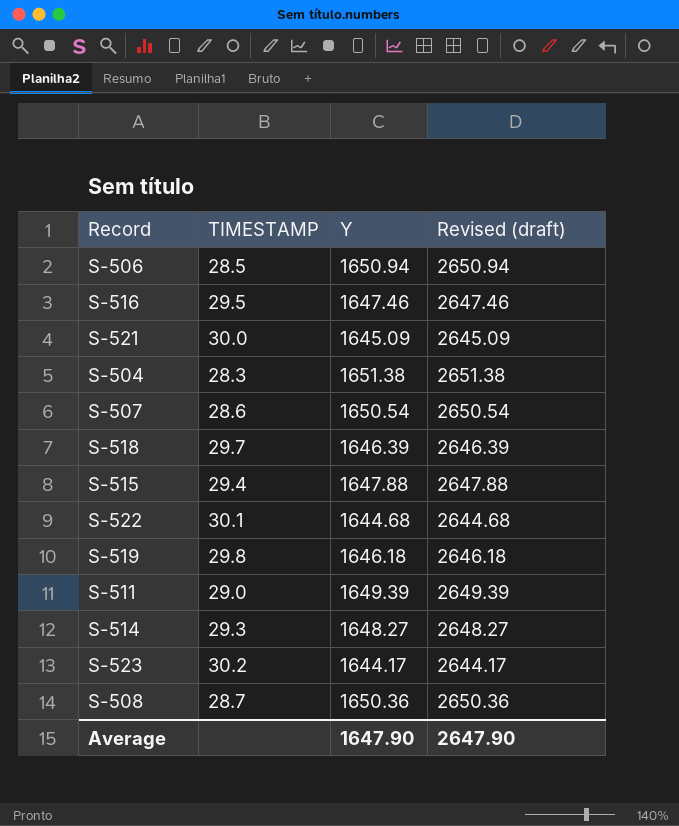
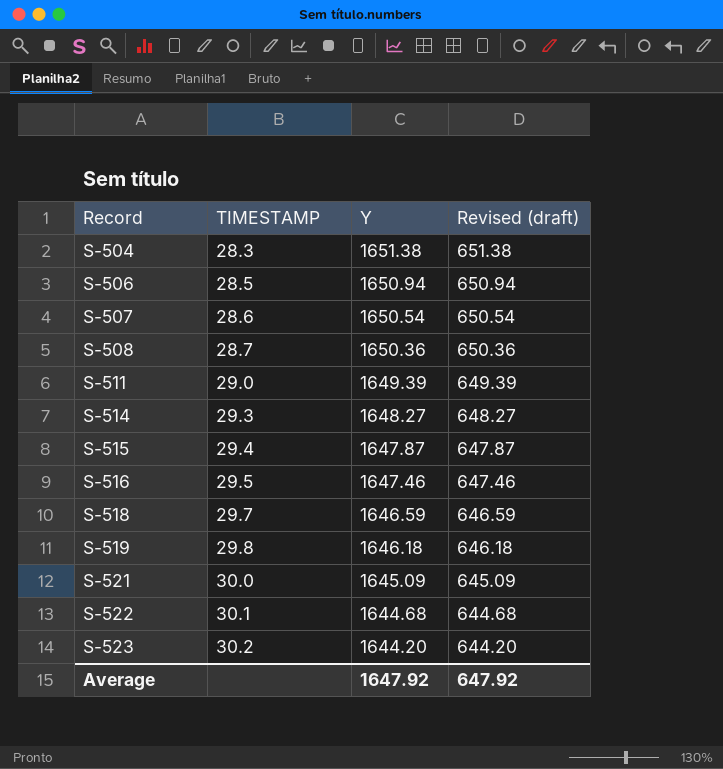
row order: none -> Record ascending
column Revised (draft) | formula: [Y] + 1000 -> [Y] - 1000
S-515 | Y: 1647.88 -> 1647.87
S-518 | Y: 1646.39 -> 1646.59
S-523 | Y: 1644.17 -> 1644.20
Average | Y: 1647.90 -> 1647.92
Average | Revised (draft): 2647.90 -> 647.92

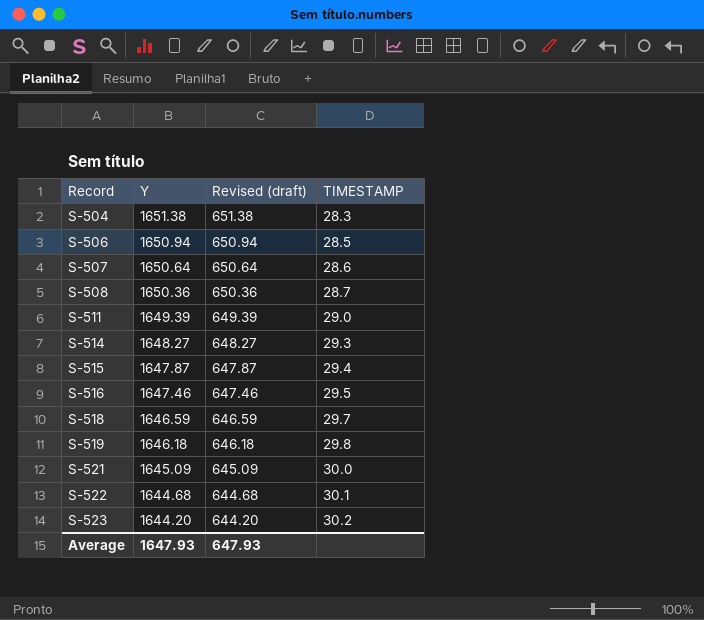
column TIMESTAMP | position: 2 -> 4
S-507 | Y: 1650.54 -> 1650.64
S-507 | Revised (draft): 650.54 -> 650.64
Average | Y: 1647.92 -> 1647.93
Average | Revised (draft): 647.92 -> 647.93

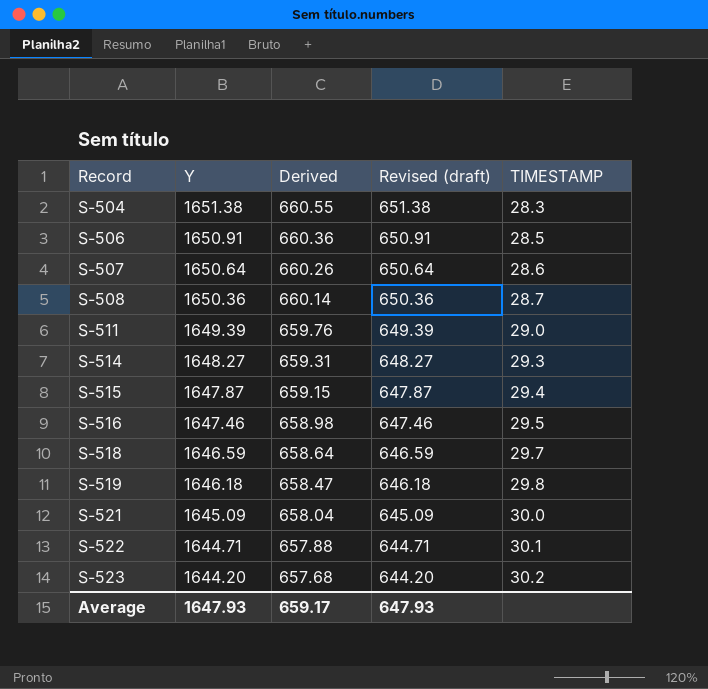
column Derived | formula: none -> [Y] * 0.4
S-506 | Y: 1650.94 -> 1650.91
S-506 | Revised (draft): 650.94 -> 650.91
S-522 | Y: 1644.68 -> 1644.71
S-522 | Revised (draft): 644.68 -> 644.71

